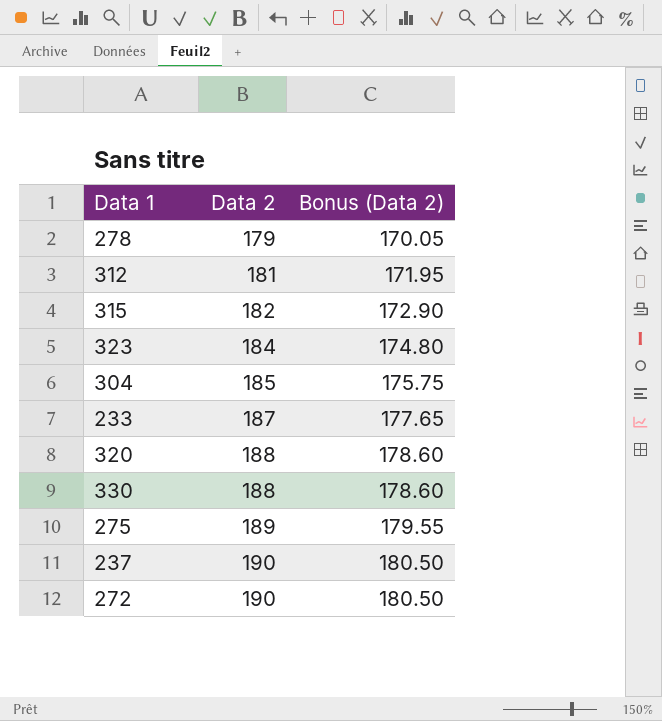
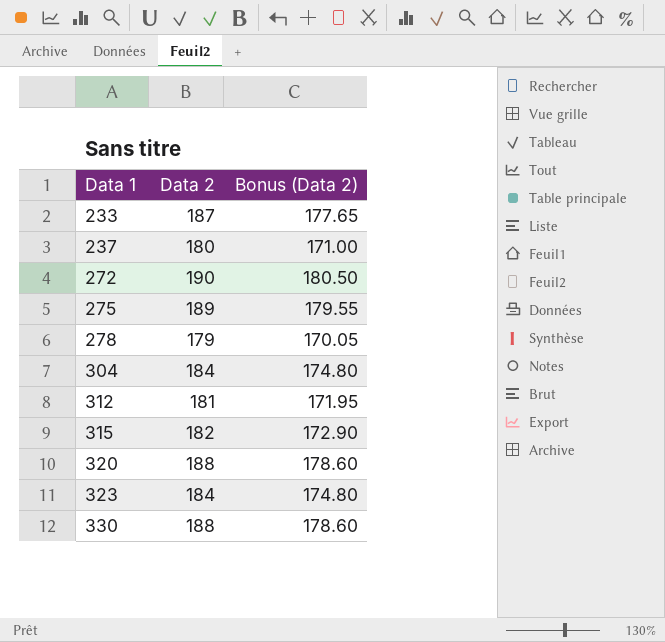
row order: Data 2 ascending -> Data 1 ascending
237 | Data 2: 190 -> 180
237 | Bonus (Data 2): 180.50 -> 171.00
304 | Data 2: 185 -> 184
304 | Bonus (Data 2): 175.75 -> 174.80

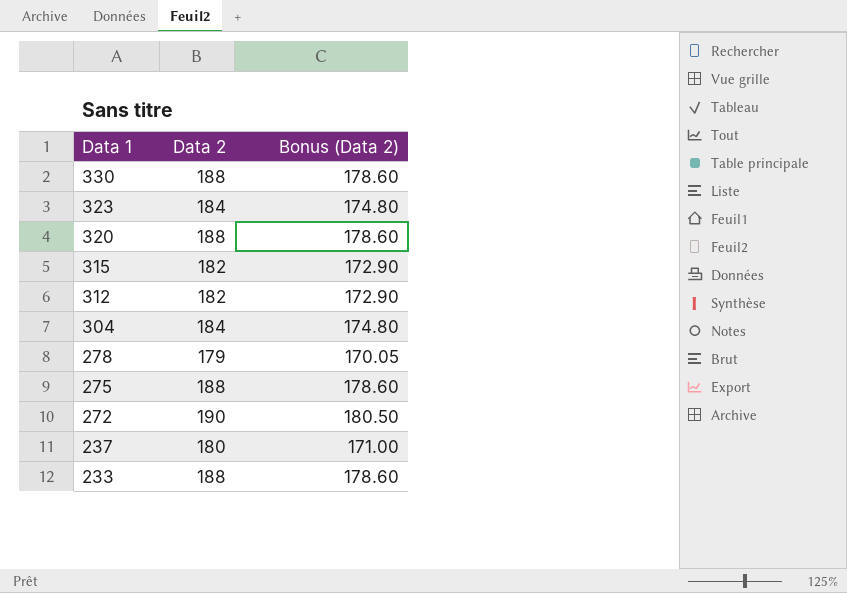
row order: Data 1 ascending -> Data 1 descending
312 | Data 2: 181 -> 182
312 | Bonus (Data 2): 171.95 -> 172.90
275 | Data 2: 189 -> 188
275 | Bonus (Data 2): 179.55 -> 178.60
233 | Data 2: 187 -> 188
233 | Bonus (Data 2): 177.65 -> 178.60

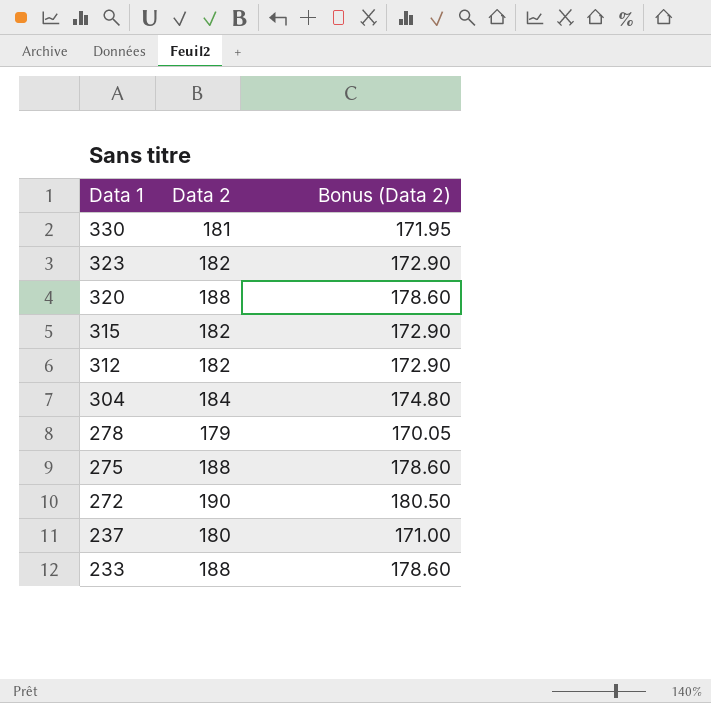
330 | Data 2: 188 -> 181
330 | Bonus (Data 2): 178.60 -> 171.95
323 | Data 2: 184 -> 182
323 | Bonus (Data 2): 174.80 -> 172.90

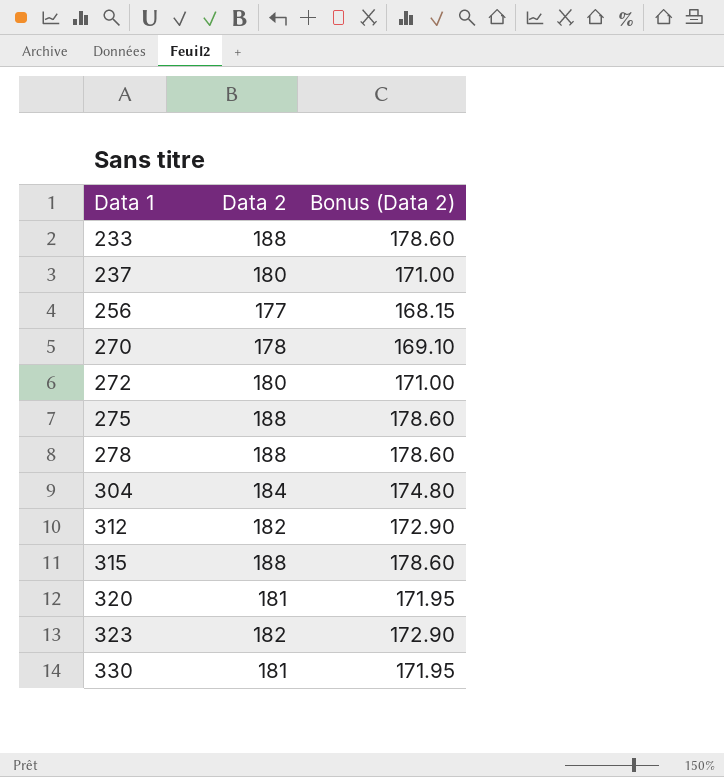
row order: Data 1 descending -> Data 1 ascending
row 256: none -> 177 | 168.15
row 270: none -> 178 | 169.10
272 | Data 2: 190 -> 180
272 | Bonus (Data 2): 180.50 -> 171.00
278 | Data 2: 179 -> 188
278 | Bonus (Data 2): 170.05 -> 178.60
315 | Data 2: 182 -> 188
315 | Bonus (Data 2): 172.90 -> 178.60
320 | Data 2: 188 -> 181
320 | Bonus (Data 2): 178.60 -> 171.95

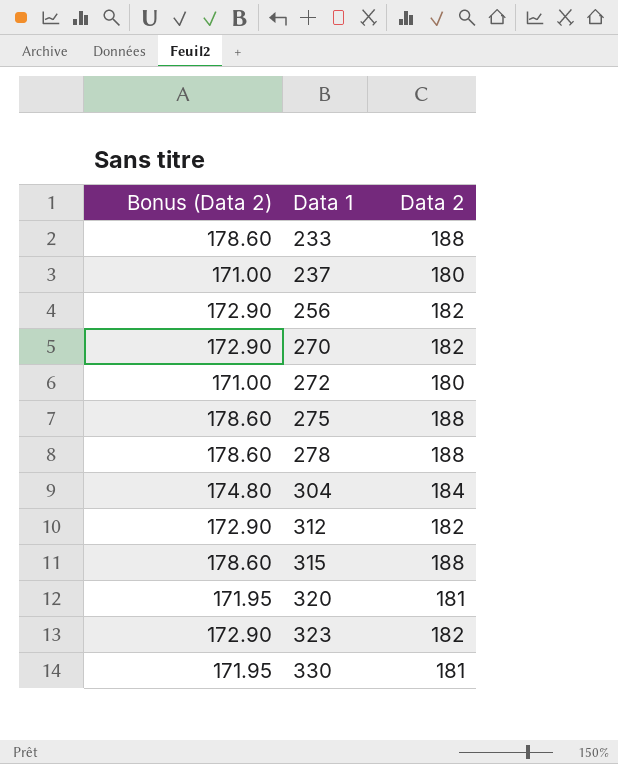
column Bonus (Data 2) | position: 3 -> 1
256 | Bonus (Data 2): 168.15 -> 172.90
256 | Data 2: 177 -> 182
270 | Bonus (Data 2): 169.10 -> 172.90
270 | Data 2: 178 -> 182

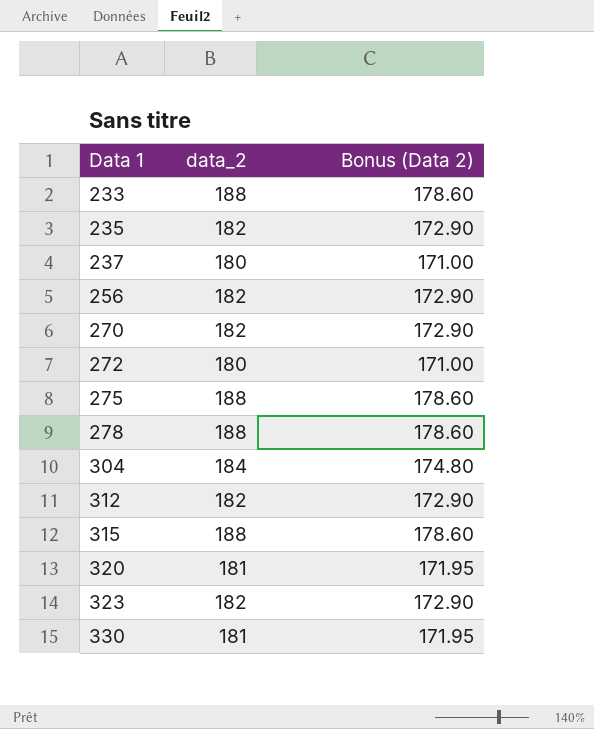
column name: Data 2 -> data_2
column Bonus (Data 2) | position: 1 -> 3
row 235: none -> 182 | 172.90

